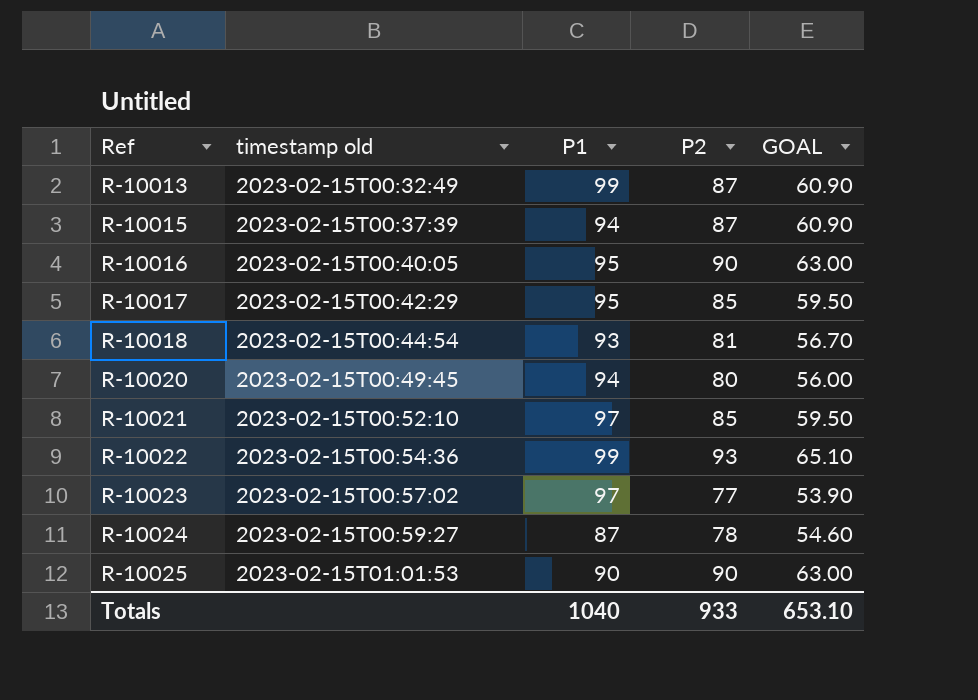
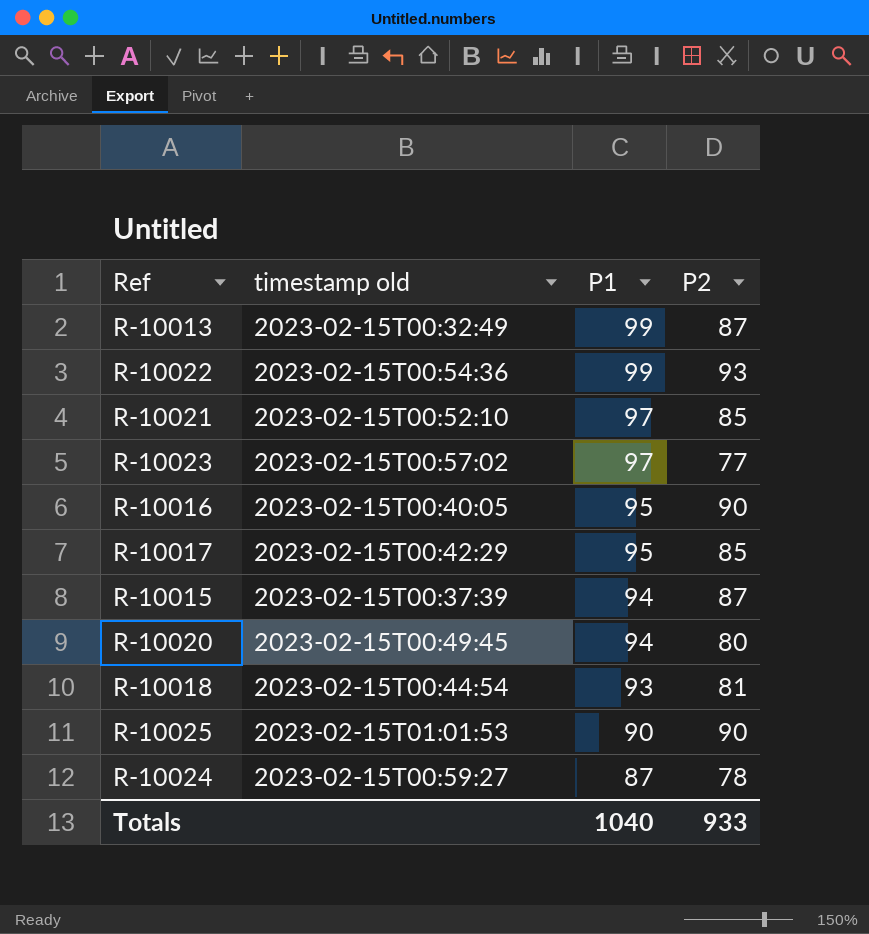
row order: Ref ascending -> P1 descending
column GOAL | formula: [P2] * 0.7 -> none

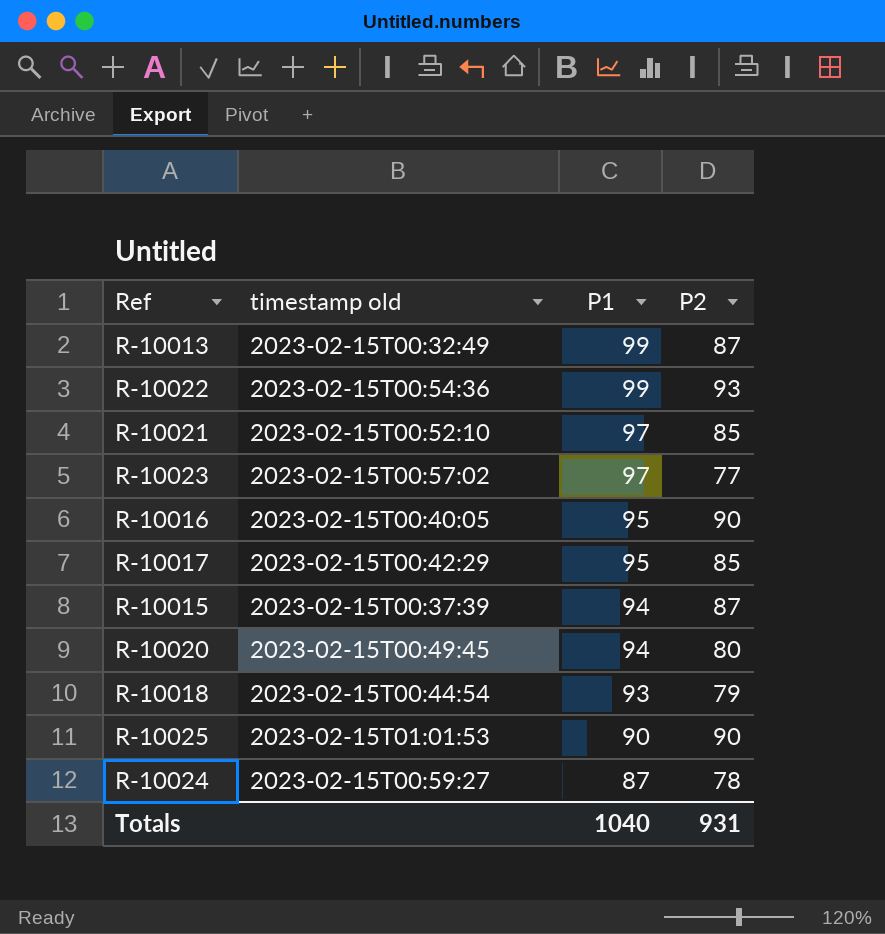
R-10018 | P2: 81 -> 79
Totals | P2: 933 -> 931

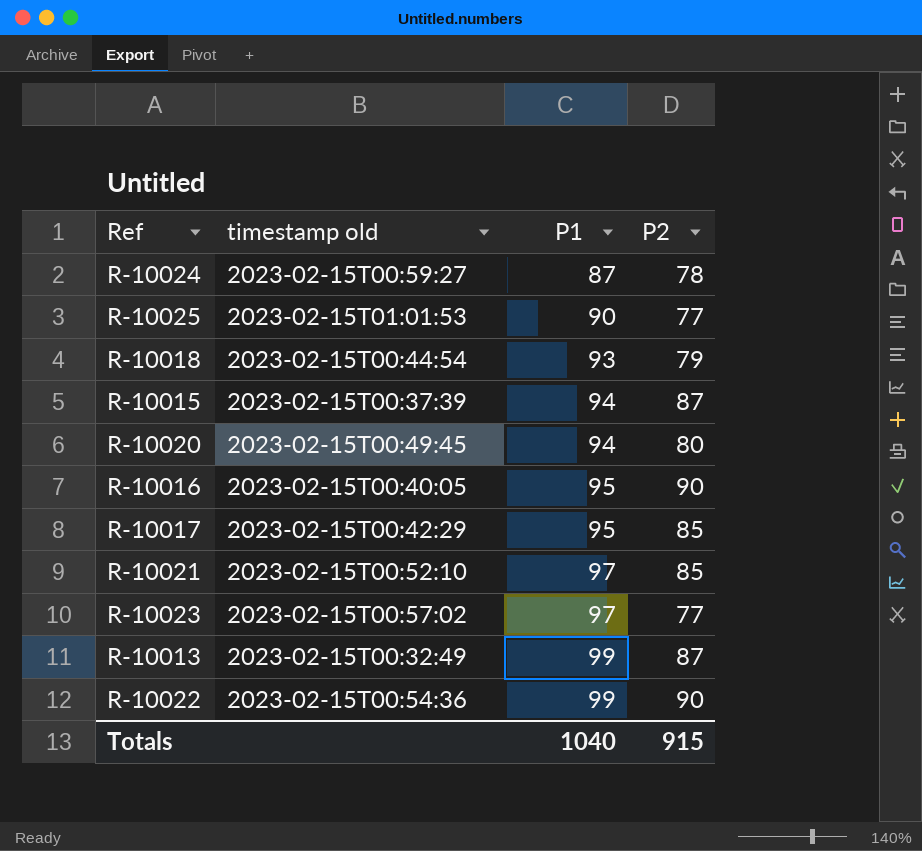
row order: P1 descending -> P1 ascending
R-10025 | P2: 90 -> 77
R-10022 | P2: 93 -> 90
Totals | P2: 931 -> 915

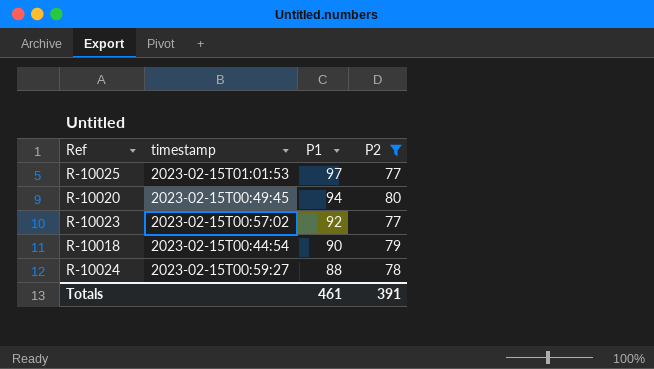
filter: none -> P2 <= 80
row order: P1 ascending -> P1 descending
column name: timestamp old -> timestamp
R-10025 | P1: 90 -> 97
R-10023 | P1: 97 -> 92
R-10018 | P1: 93 -> 90
R-10024 | P1: 87 -> 88
Totals | P1: 1040 -> 461
Totals | P2: 915 -> 391

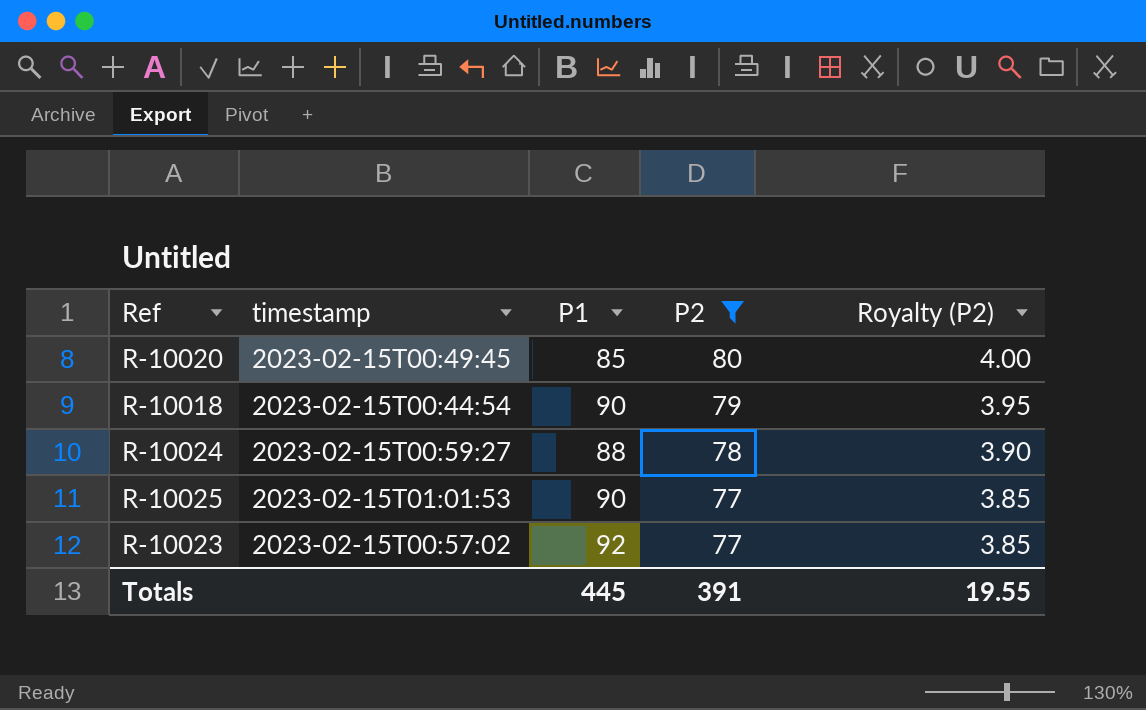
row order: P1 descending -> P2 descending
column Royalty (P2) | formula: none -> [P2] * 0.05
R-10020 | P1: 94 -> 85
R-10025 | P1: 97 -> 90
Totals | P1: 461 -> 445

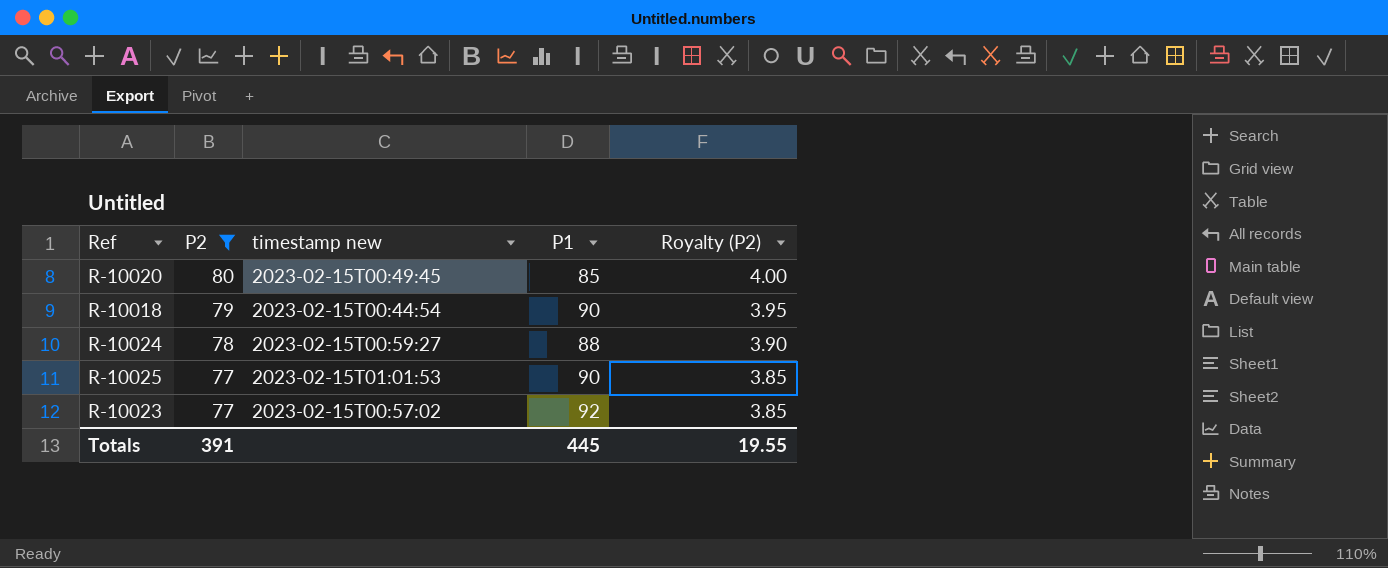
column P2 | position: 4 -> 2
column name: timestamp -> timestamp new

